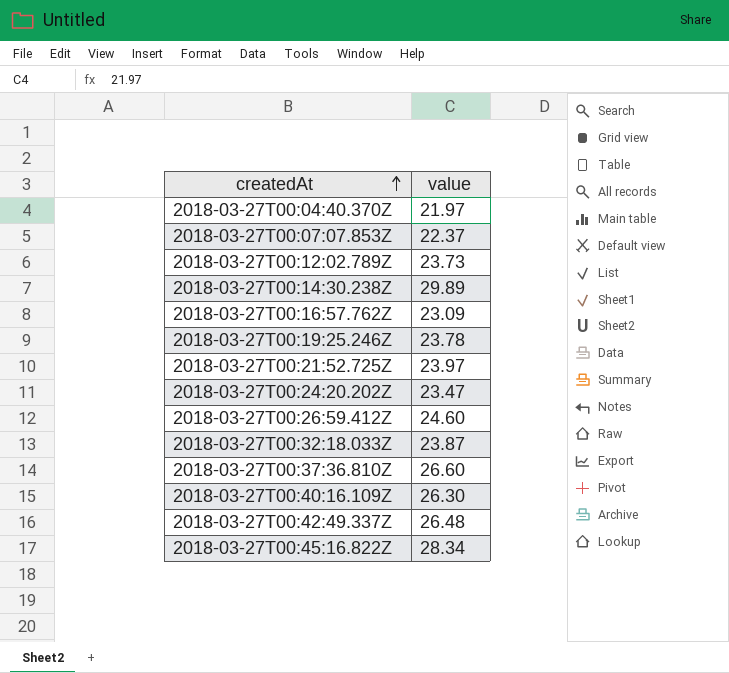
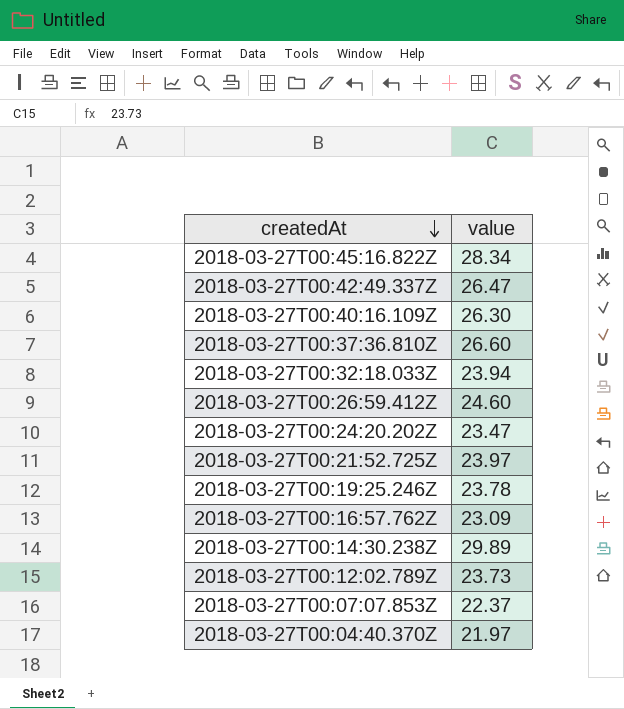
row order: createdAt ascending -> createdAt descending
2018-03-27T00:42:49.337Z | value: 26.48 -> 26.47
2018-03-27T00:32:18.033Z | value: 23.87 -> 23.94

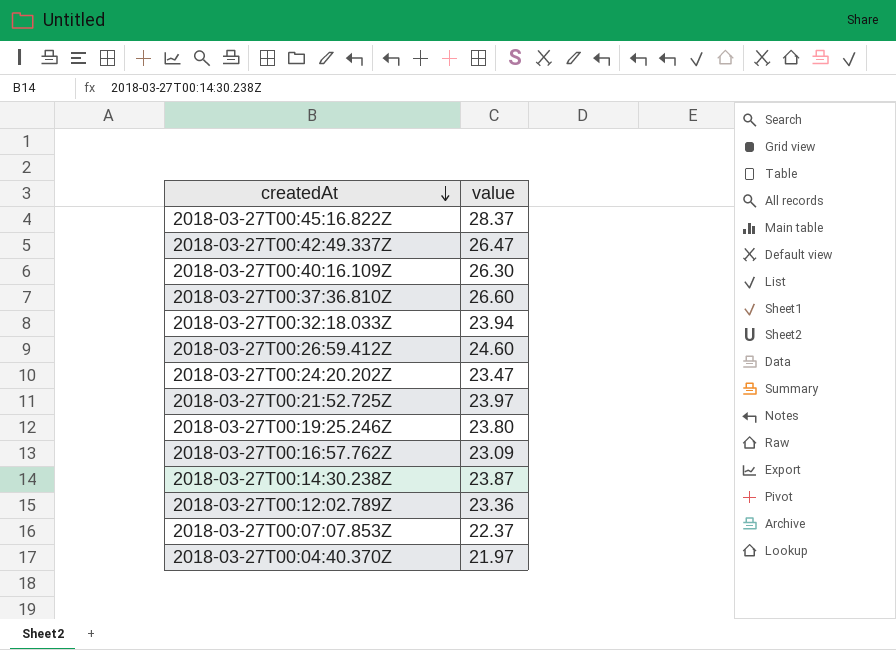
2018-03-27T00:45:16.822Z | value: 28.34 -> 28.37
2018-03-27T00:19:25.246Z | value: 23.78 -> 23.80
2018-03-27T00:14:30.238Z | value: 29.89 -> 23.87
2018-03-27T00:12:02.789Z | value: 23.73 -> 23.36

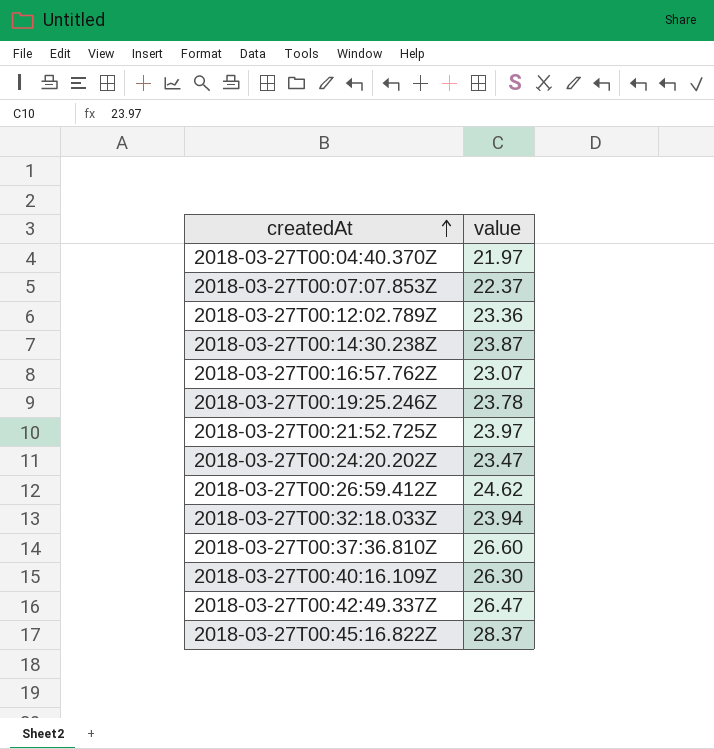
row order: createdAt descending -> createdAt ascending
2018-03-27T00:16:57.762Z | value: 23.09 -> 23.07
2018-03-27T00:19:25.246Z | value: 23.80 -> 23.78
2018-03-27T00:26:59.412Z | value: 24.60 -> 24.62

